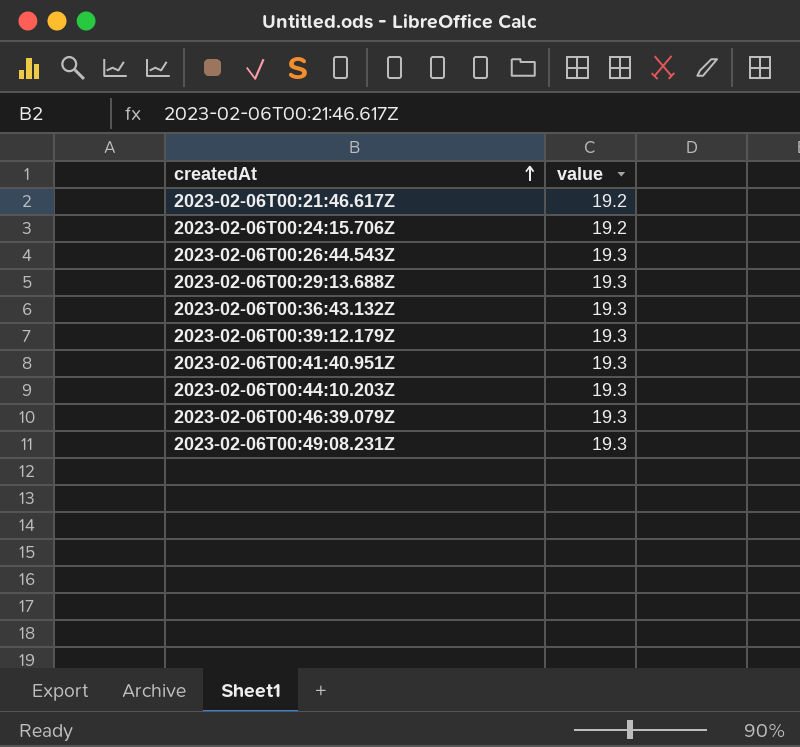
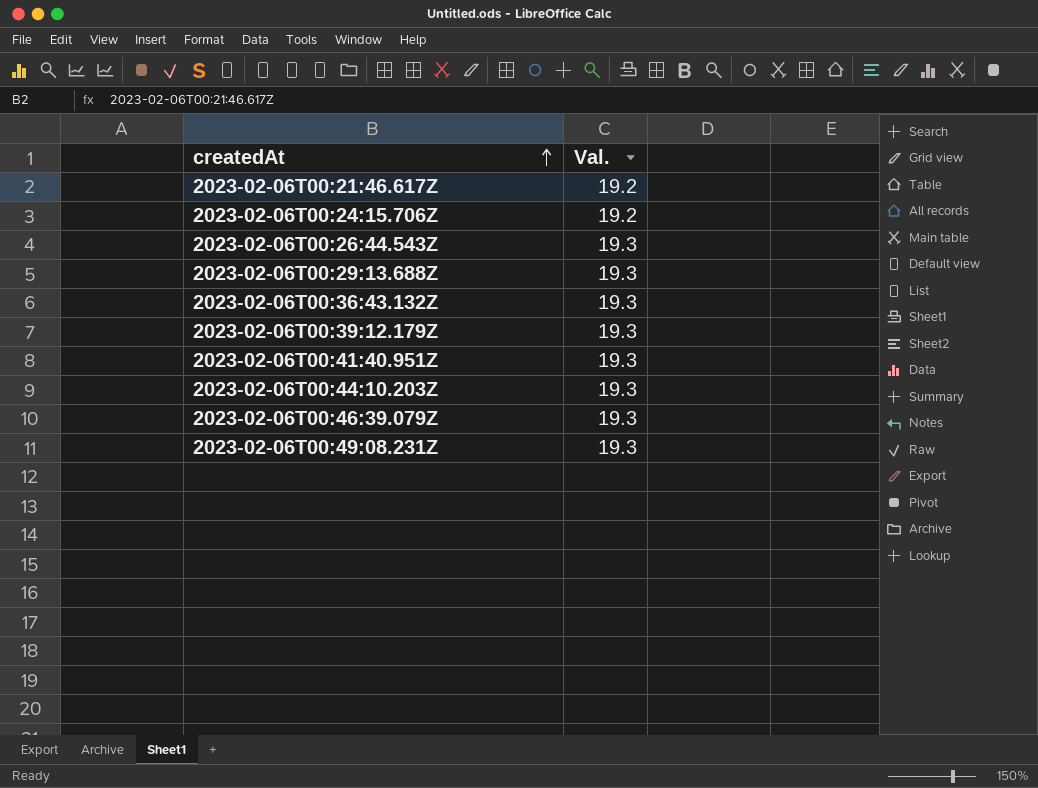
column name: value -> Val.

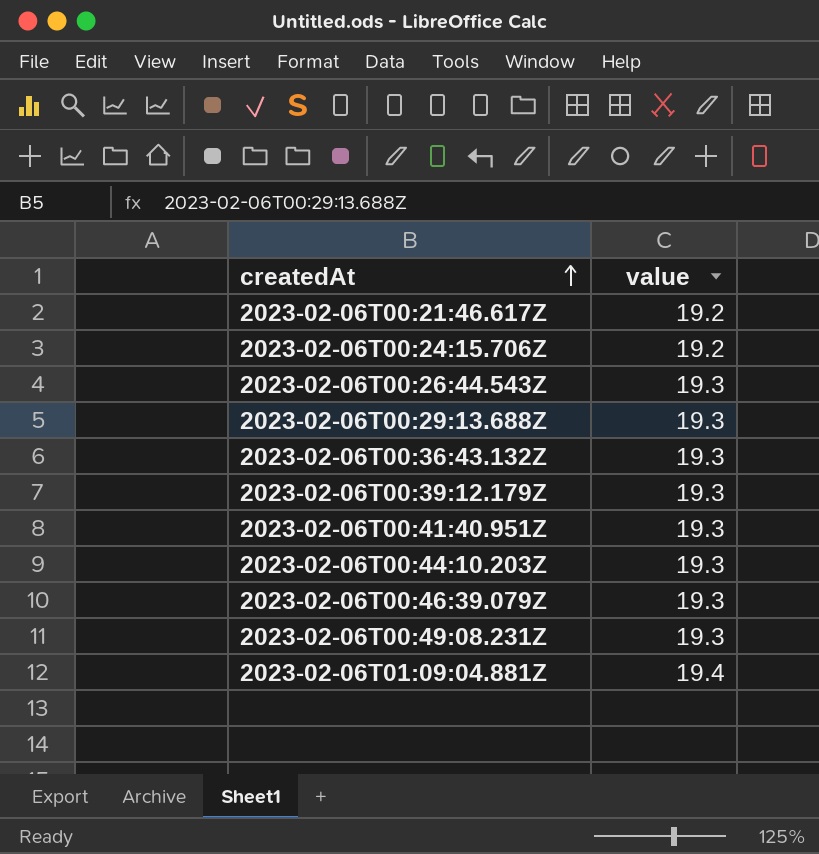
column name: Val. -> value
row 2023-02-06T01:09:04.881Z: none -> 19.4

